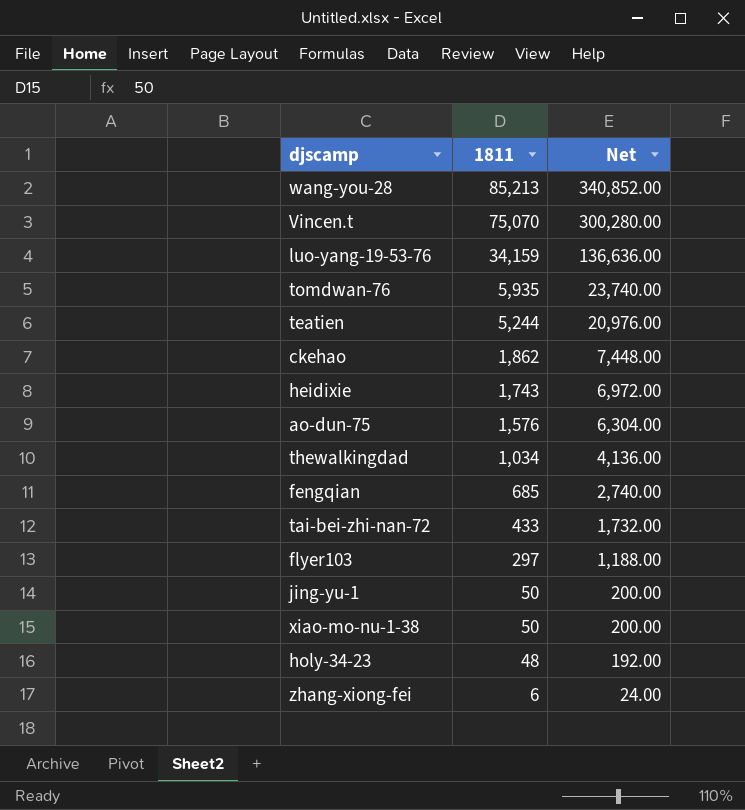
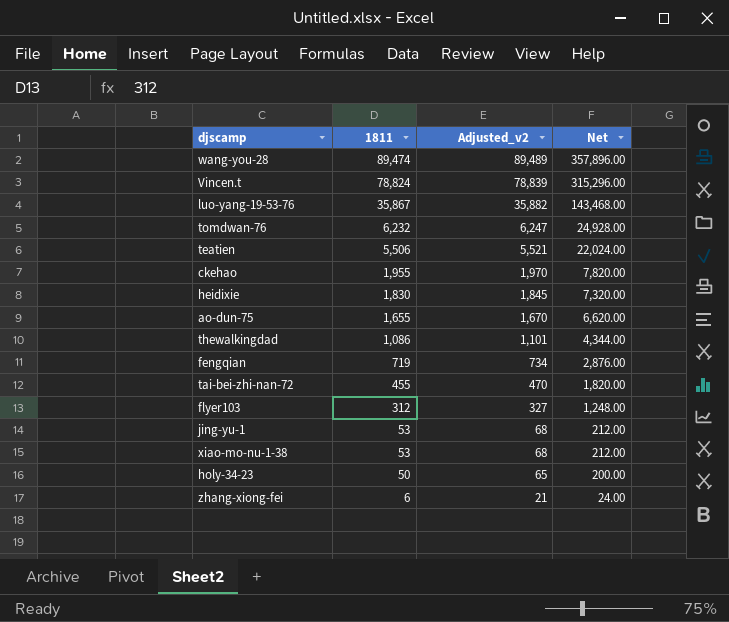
column Adjusted_v2 | formula: none -> [1811] + 15
wang-you-28 | 1811: 85,213 -> 89,474
wang-you-28 | Net: 340,852.00 -> 357,896.00
Vincen.t | 1811: 75,070 -> 78,824
Vincen.t | Net: 300,280.00 -> 315,296.00
luo-yang-19-53-76 | 1811: 34,159 -> 35,867
luo-yang-19-53-76 | Net: 136,636.00 -> 143,468.00
tomdwan-76 | 1811: 5,935 -> 6,232
tomdwan-76 | Net: 23,740.00 -> 24,928.00
teatien | 1811: 5,244 -> 5,506
teatien | Net: 20,976.00 -> 22,024.00
ckehao | 1811: 1,862 -> 1,955
ckehao | Net: 7,448.00 -> 7,820.00
heidixie | 1811: 1,743 -> 1,830
heidixie | Net: 6,972.00 -> 7,320.00
ao-dun-75 | 1811: 1,576 -> 1,655
ao-dun-75 | Net: 6,304.00 -> 6,620.00
thewalkingdad | 1811: 1,034 -> 1,086
thewalkingdad | Net: 4,136.00 -> 4,344.00
fengqian | 1811: 685 -> 719
fengqian | Net: 2,740.00 -> 2,876.00
tai-bei-zhi-nan-72 | 1811: 433 -> 455
tai-bei-zhi-nan-72 | Net: 1,732.00 -> 1,820.00
flyer103 | 1811: 297 -> 312
flyer103 | Net: 1,188.00 -> 1,248.00
jing-yu-1 | 1811: 50 -> 53
jing-yu-1 | Net: 200.00 -> 212.00
xiao-mo-nu-1-38 | 1811: 50 -> 53
xiao-mo-nu-1-38 | Net: 200.00 -> 212.00
holy-34-23 | 1811: 48 -> 50
holy-34-23 | Net: 192.00 -> 200.00

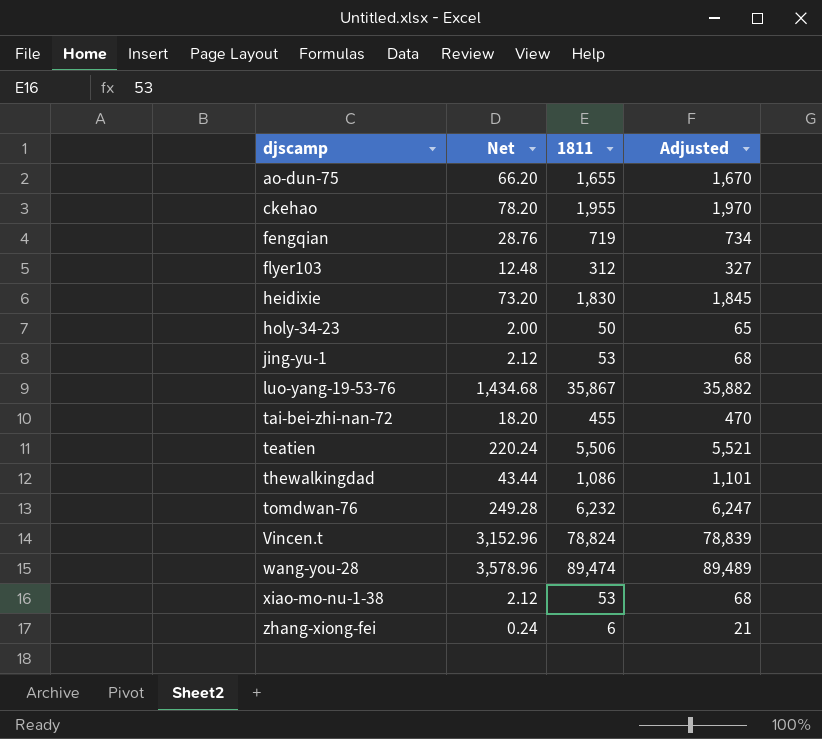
row order: 1811 descending -> djscamp ascending
column Net | formula: [1811] * 4 -> [1811] * 0.04
column Net | position: 4 -> 2
column name: Adjusted_v2 -> Adjusted

